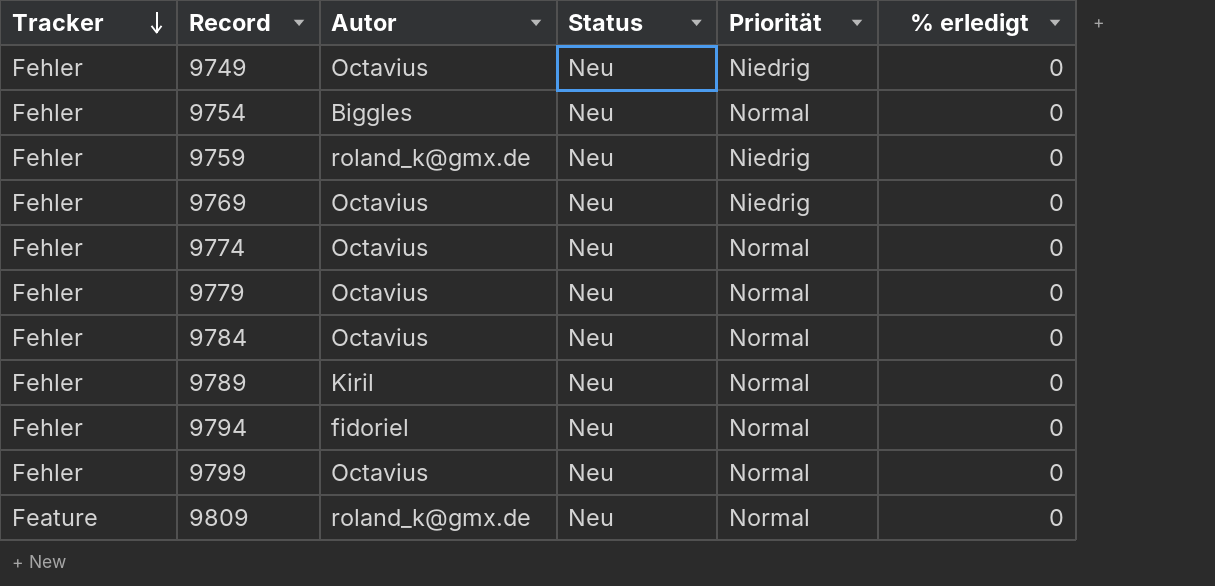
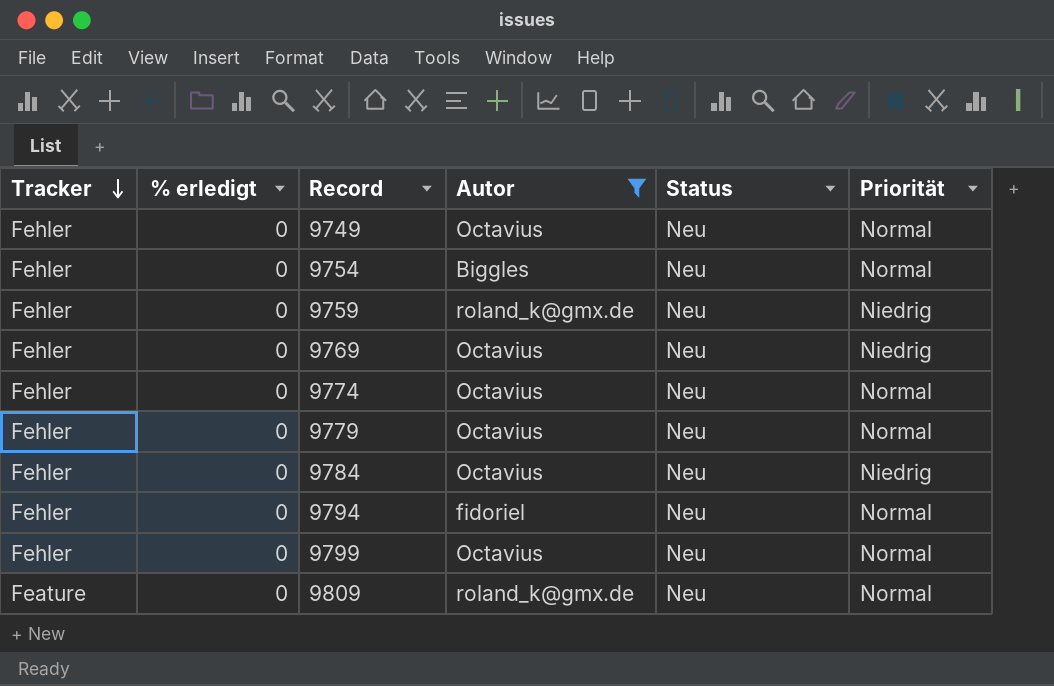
filter: none -> Autor != Kiril
column % erledigt | position: 6 -> 2
9749 | Priorität: Niedrig -> Normal
9784 | Priorität: Normal -> Niedrig

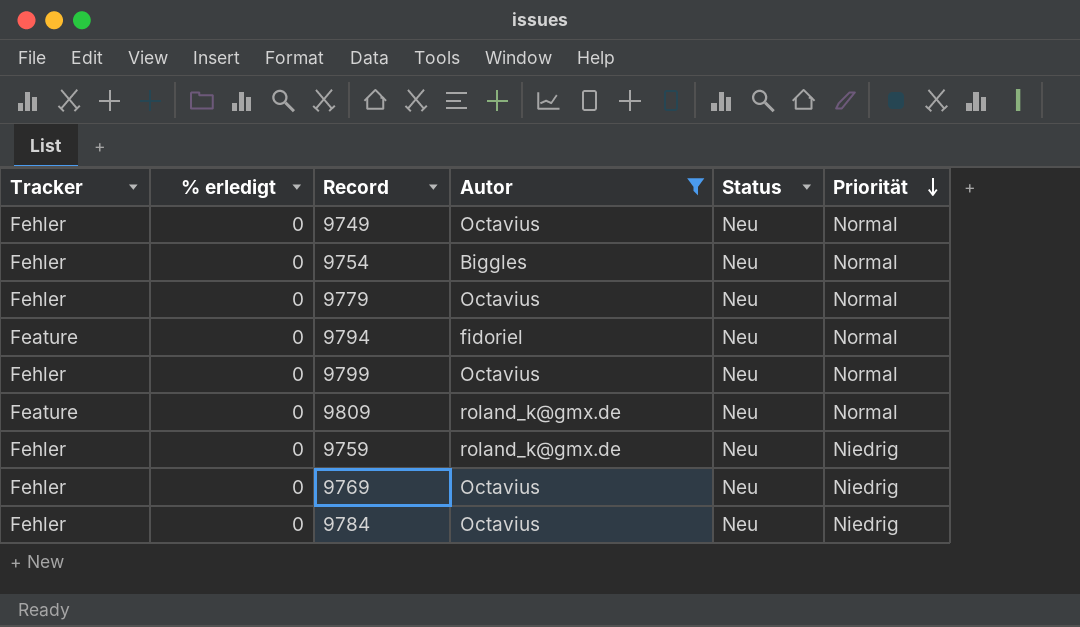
row order: Tracker descending -> Priorität descending
row 9774: Fehler | 0 | Octavius | Neu | Normal -> none
9794 | Tracker: Fehler -> Feature

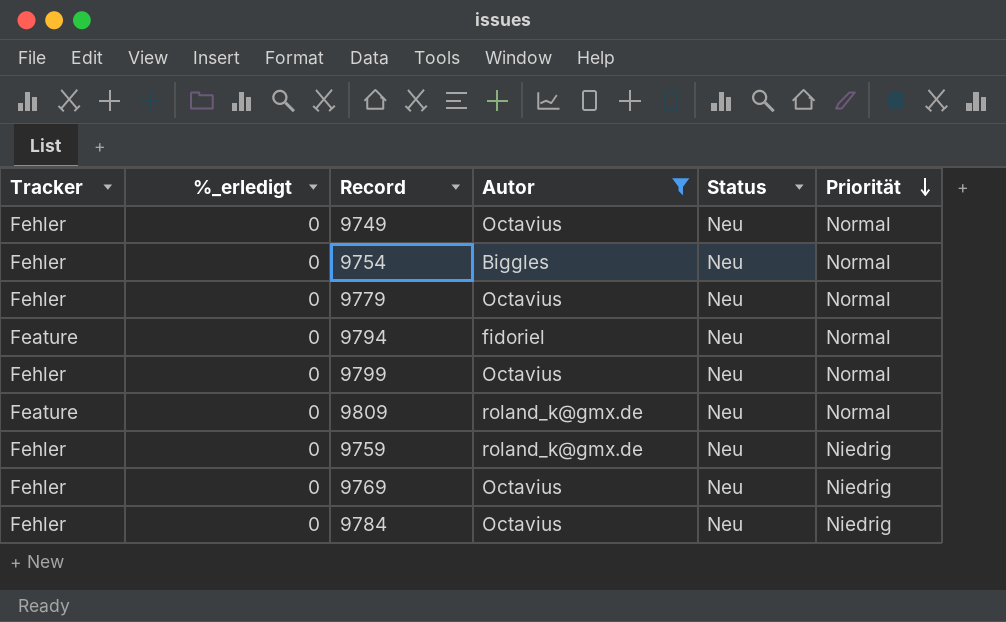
column name: % erledigt -> %_erledigt

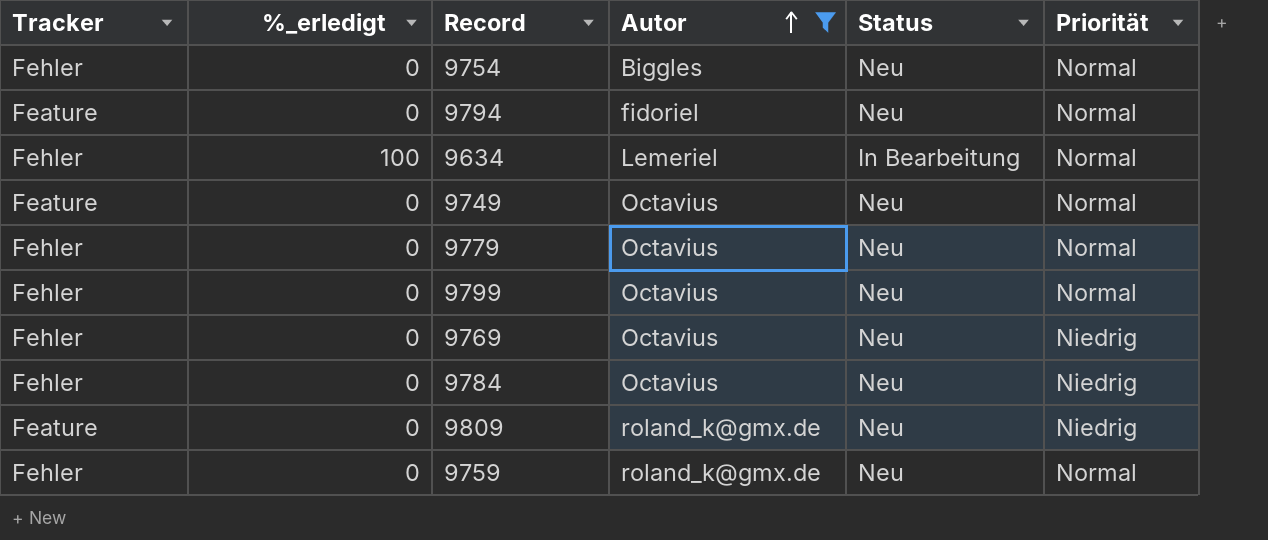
row order: Priorität descending -> Autor ascending
row 9634: none -> Fehler | 100 | Lemeriel | In Bearbeitung | Normal
9749 | Tracker: Fehler -> Feature
9809 | Priorität: Normal -> Niedrig
9759 | Priorität: Niedrig -> Normal

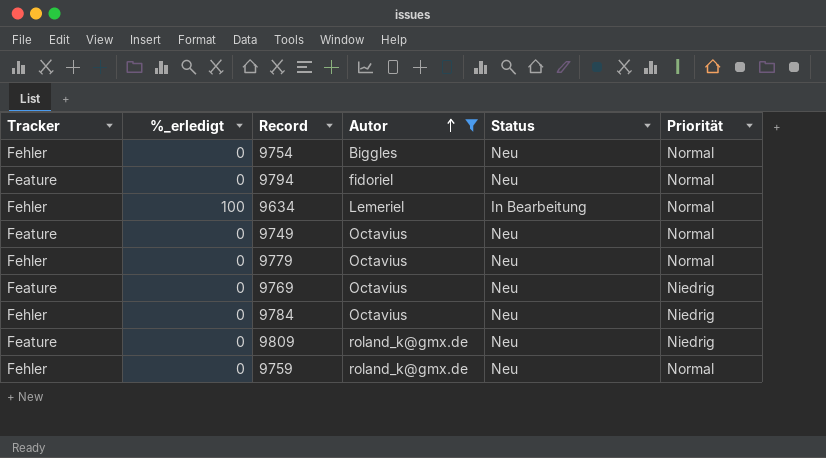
row 9799: Fehler | 0 | Octavius | Neu | Normal -> none
9769 | Tracker: Fehler -> Feature

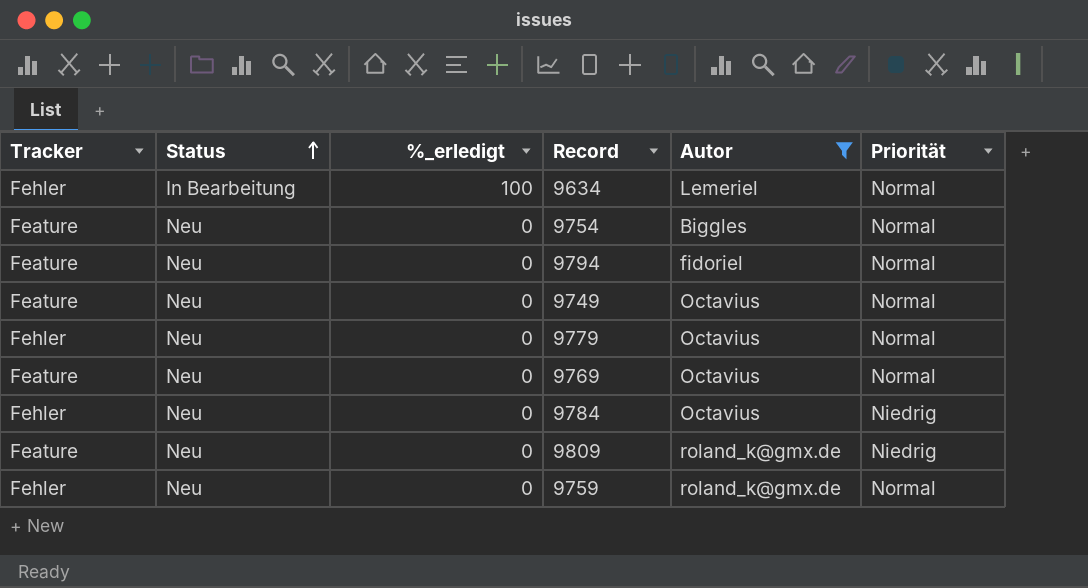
row order: Autor ascending -> Status ascending
column Status | position: 5 -> 2
9754 | Tracker: Fehler -> Feature
9769 | Priorität: Niedrig -> Normal

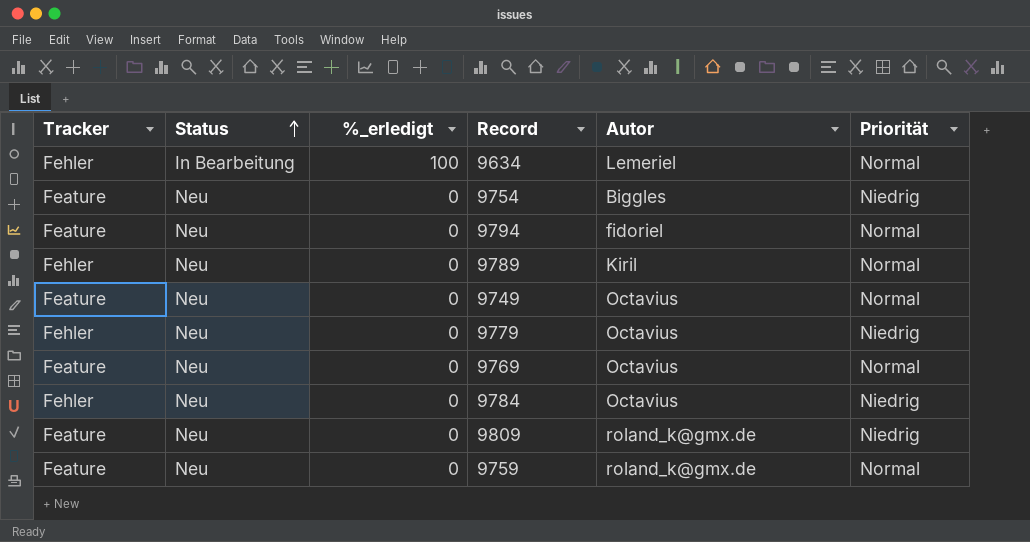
filter: Autor != Kiril -> none
9754 | Priorität: Normal -> Niedrig
9779 | Priorität: Normal -> Niedrig
9759 | Tracker: Fehler -> Feature

